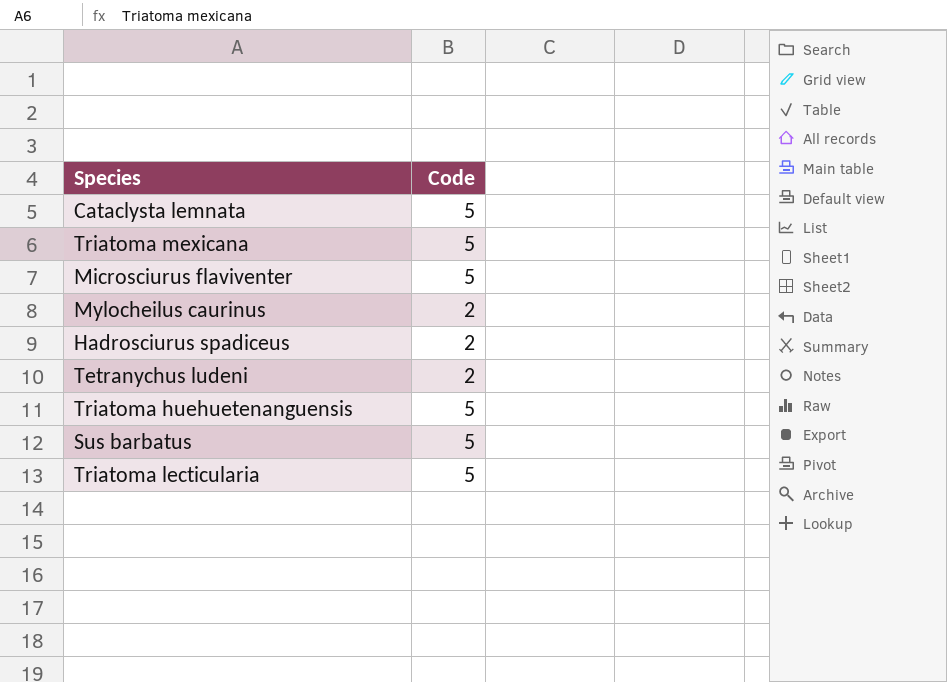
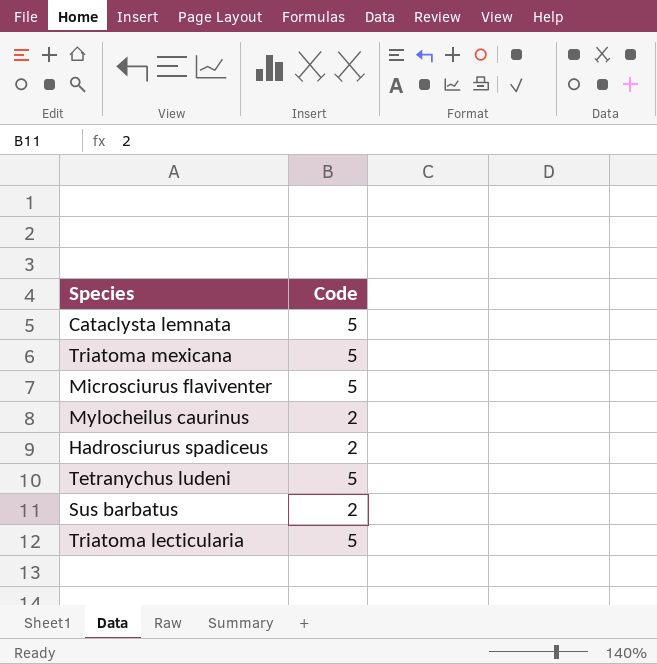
row Triatoma huehuetenanguensis: 5 -> none
Tetranychus ludeni | Code: 2 -> 5
Sus barbatus | Code: 5 -> 2

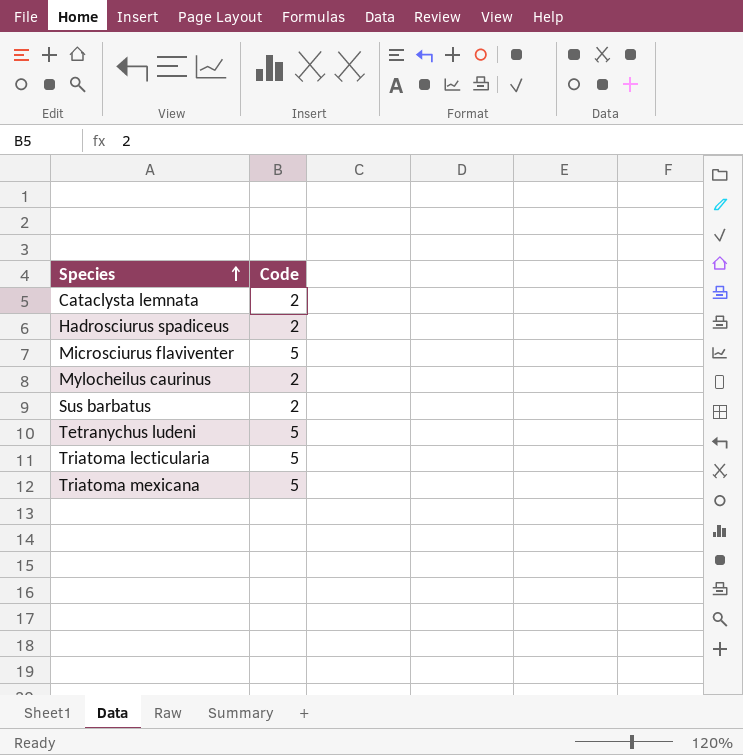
row order: none -> Species ascending
Cataclysta lemnata | Code: 5 -> 2

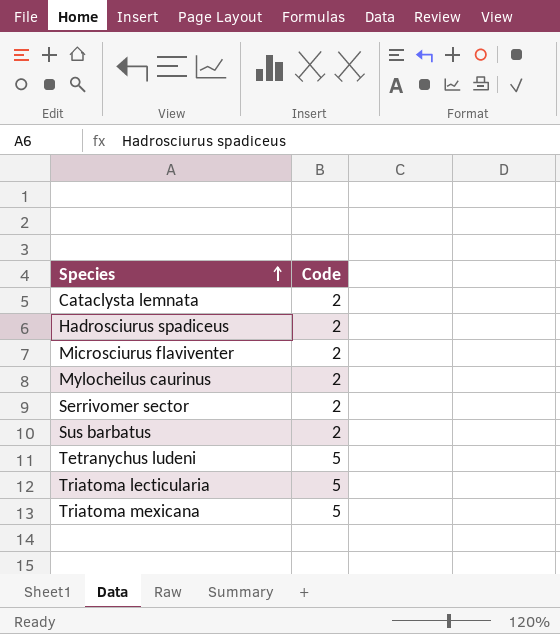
Microsciurus flaviventer | Code: 5 -> 2
row Serrivomer sector: none -> 2

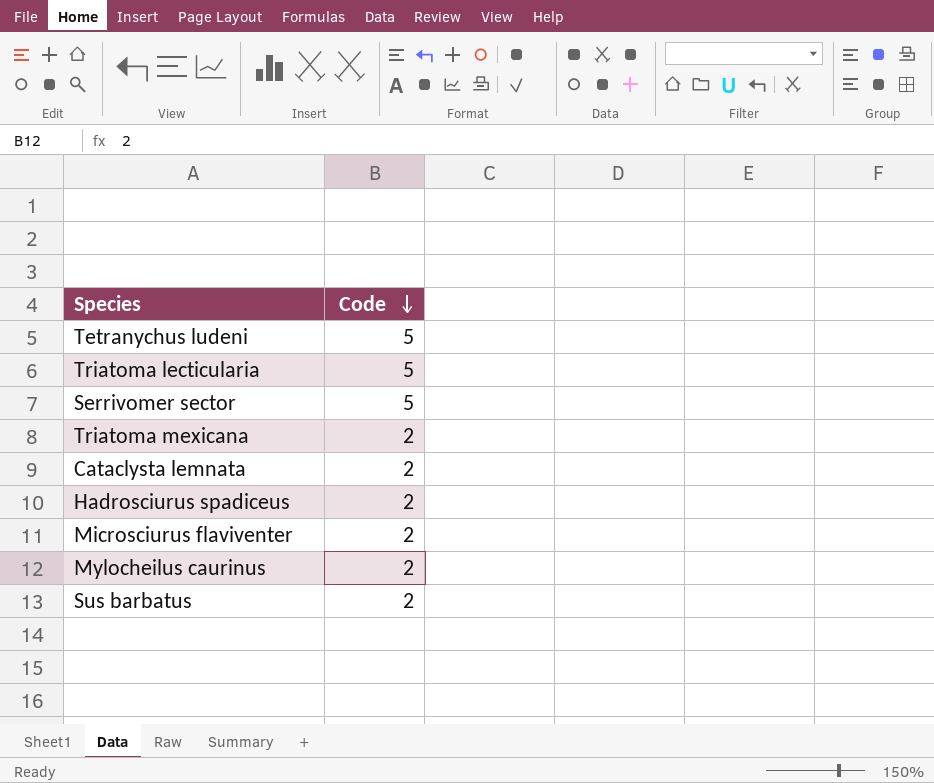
row order: Species ascending -> Code descending
Serrivomer sector | Code: 2 -> 5
Triatoma mexicana | Code: 5 -> 2

